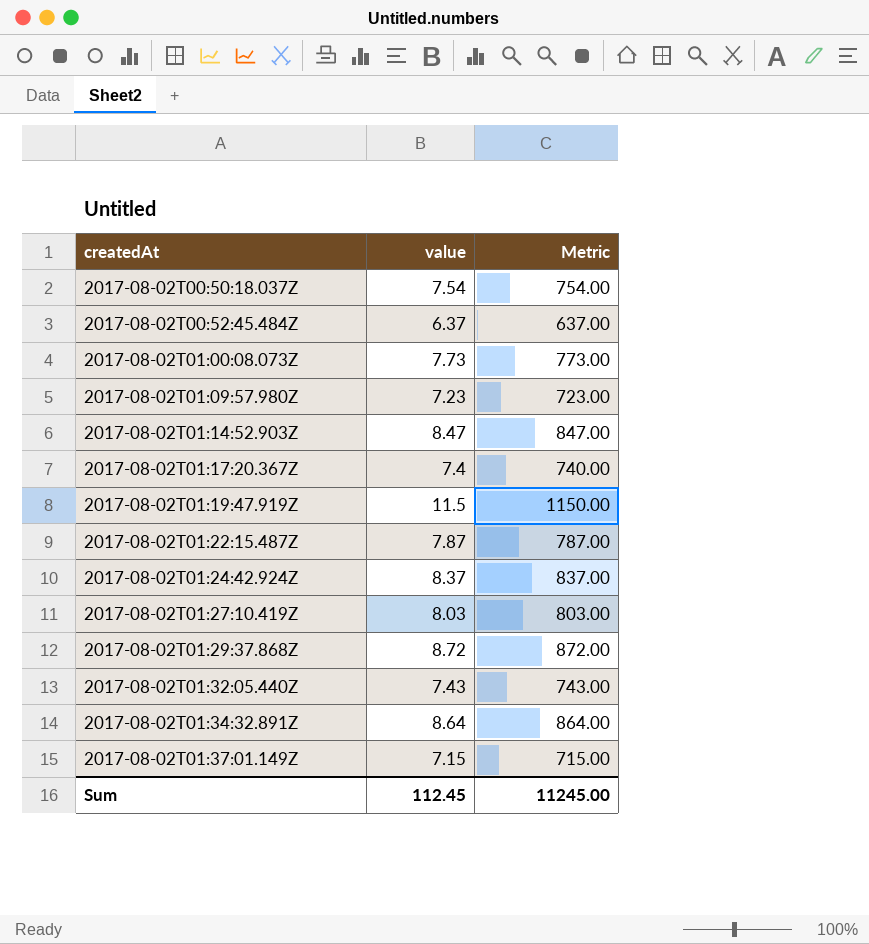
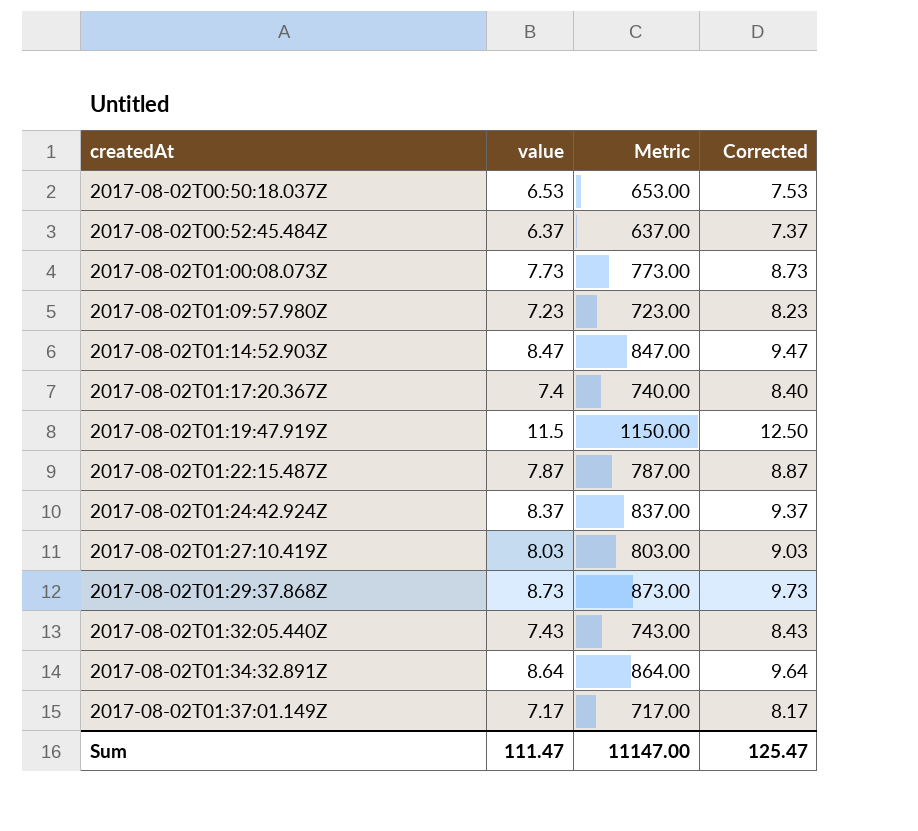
column Corrected | formula: none -> [value] + 1
2017-08-02T00:50:18.037Z | value: 7.54 -> 6.53
2017-08-02T00:50:18.037Z | Metric: 754.00 -> 653.00
2017-08-02T01:29:37.868Z | value: 8.72 -> 8.73
2017-08-02T01:29:37.868Z | Metric: 872.00 -> 873.00
2017-08-02T01:37:01.149Z | value: 7.15 -> 7.17
2017-08-02T01:37:01.149Z | Metric: 715.00 -> 717.00
Sum | value: 112.45 -> 111.47
Sum | Metric: 11245.00 -> 11147.00

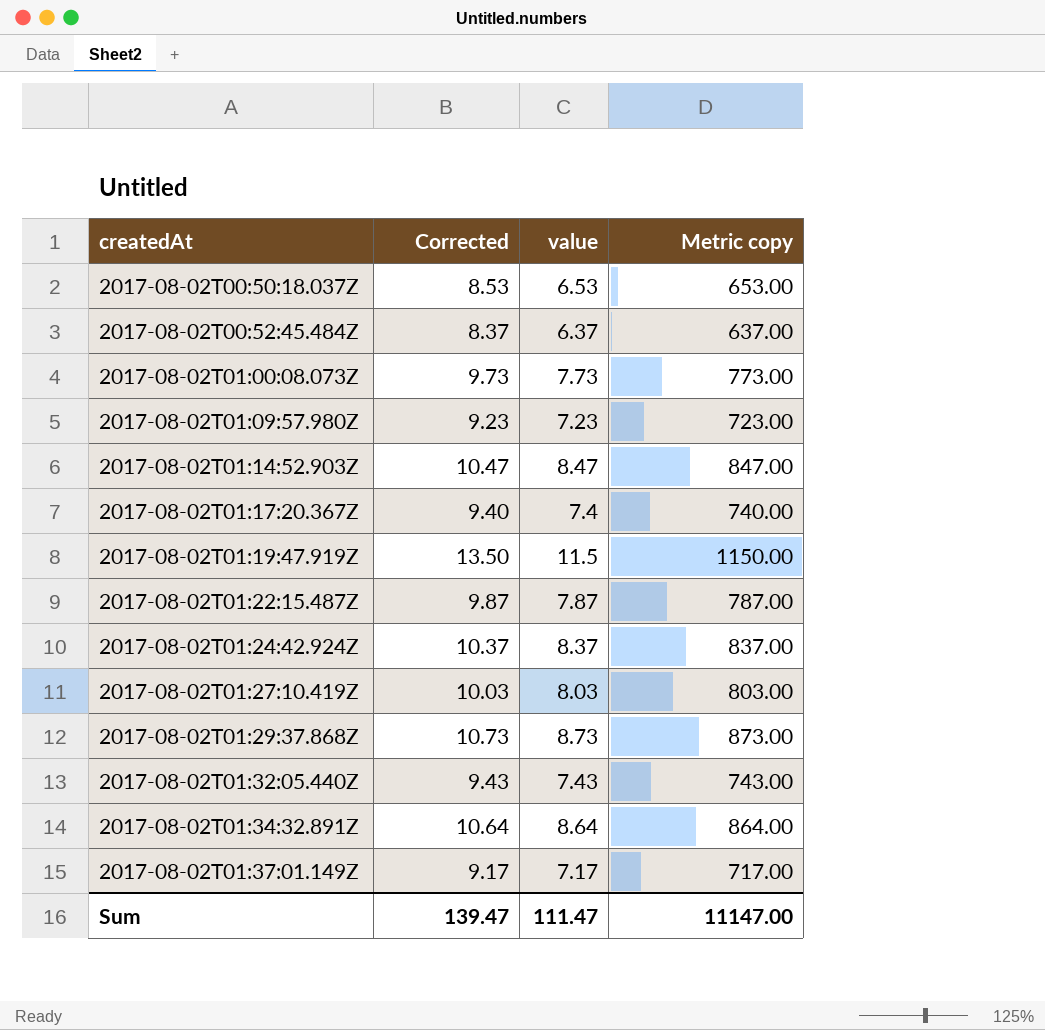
column Corrected | formula: [value] + 1 -> [value] + 2
column Corrected | position: 4 -> 2
column name: Metric -> Metric copy
Sum | Corrected: 125.47 -> 139.47

